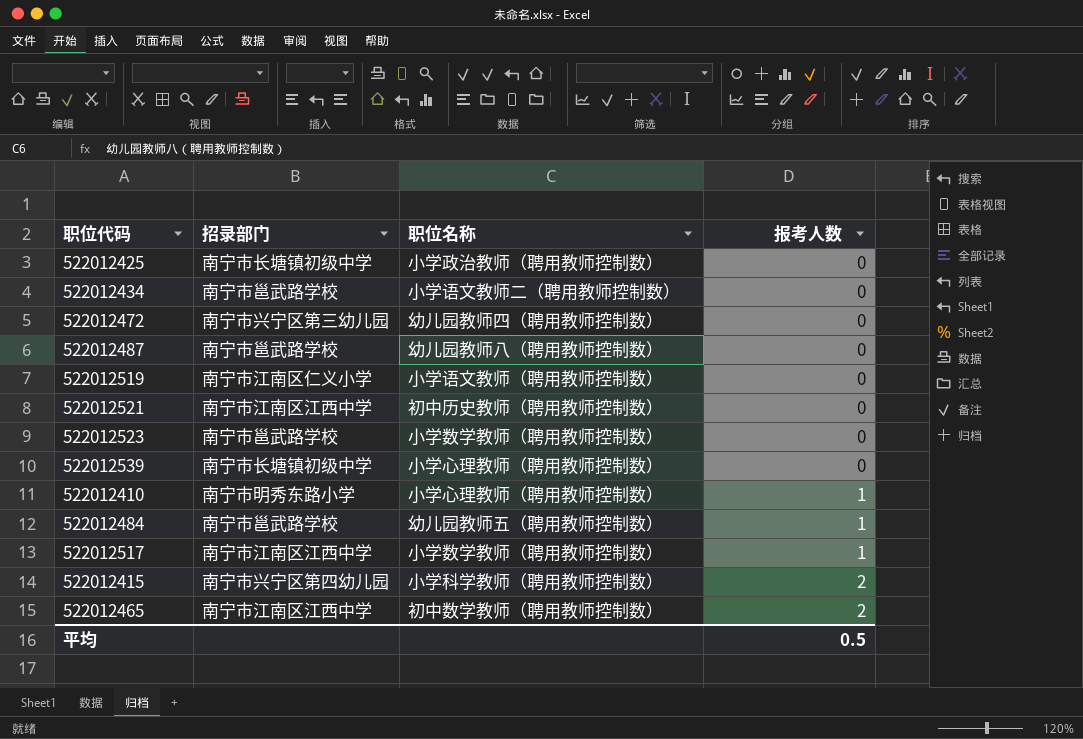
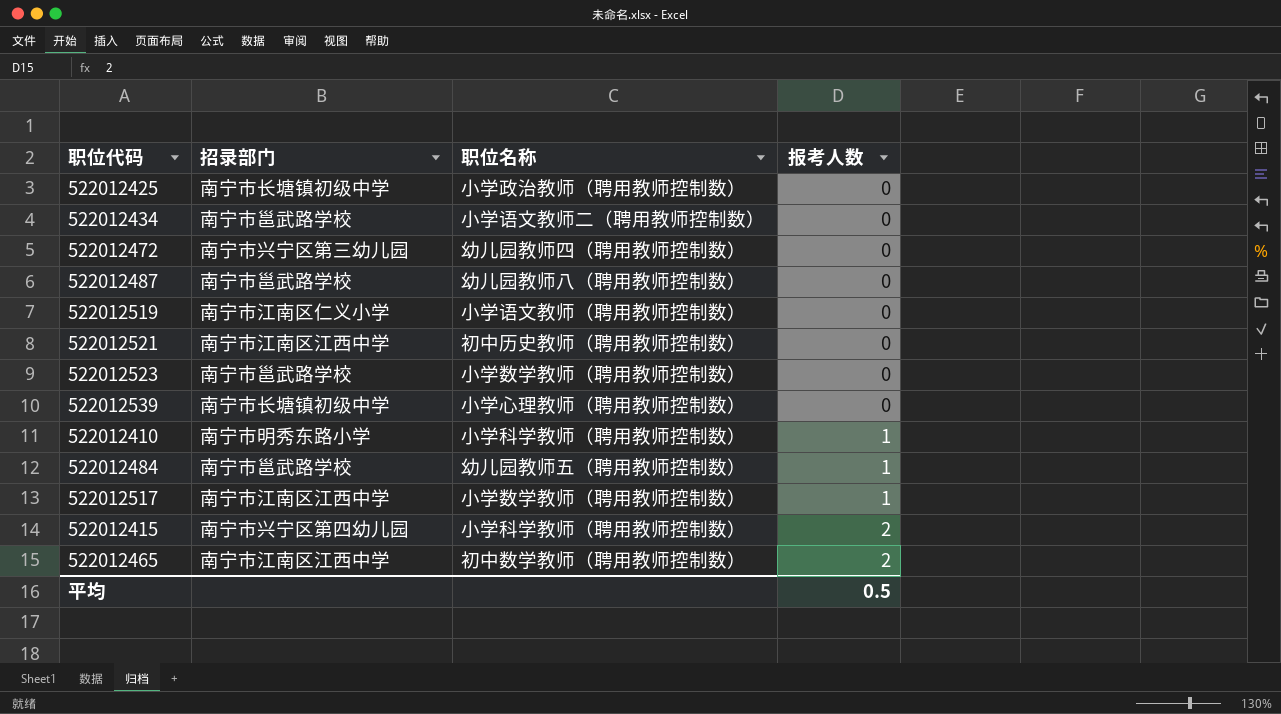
522012410 | 职位名称: 小学心理教师（聘用教师控制数） -> 小学科学教师（聘用教师控制数）

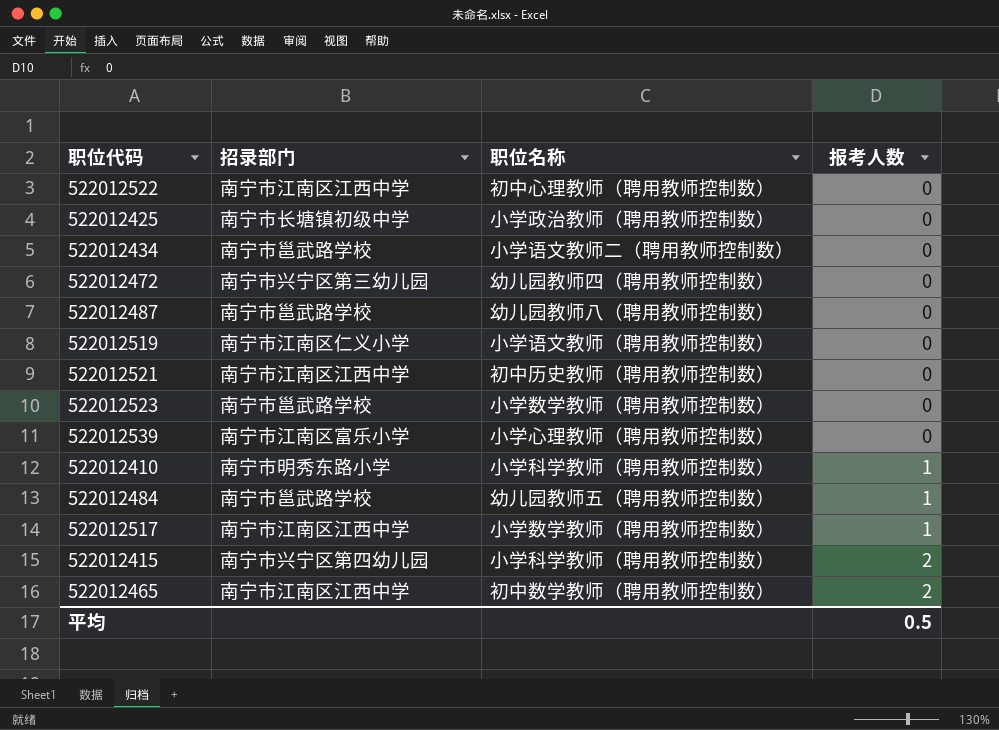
row 522012522: none -> 南宁市江南区江西中学 | 初中心理教师（聘用教师控制数） | 0
522012539 | 招录部门: 南宁市长塘镇初级中学 -> 南宁市江南区富乐小学

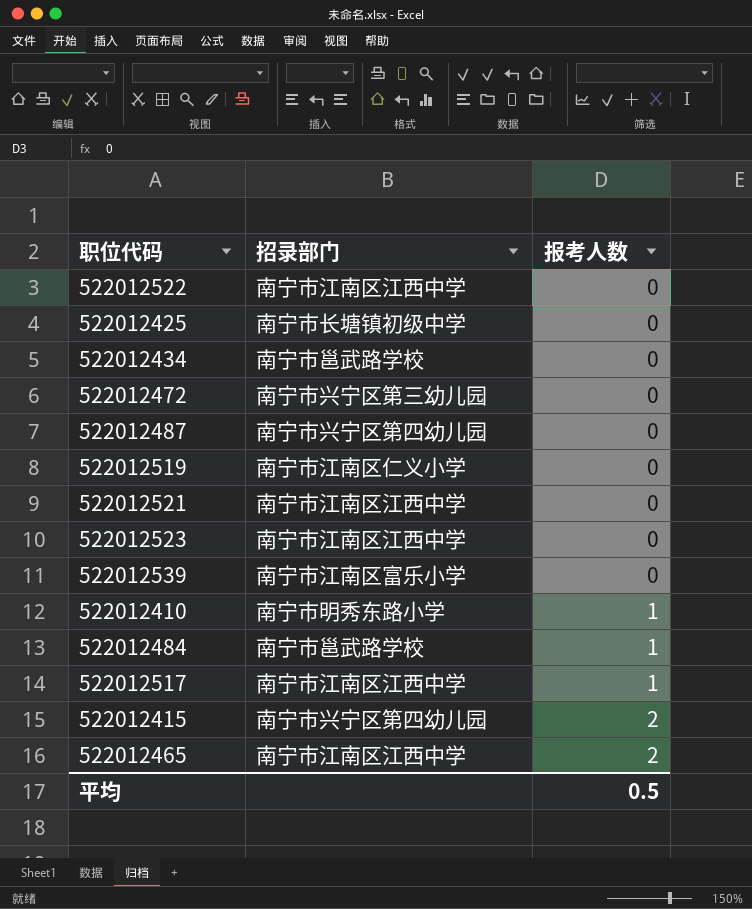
column 职位名称 | position: 3 -> none
522012487 | 招录部门: 南宁市邕武路学校 -> 南宁市兴宁区第四幼儿园
522012523 | 招录部门: 南宁市邕武路学校 -> 南宁市江南区江西中学

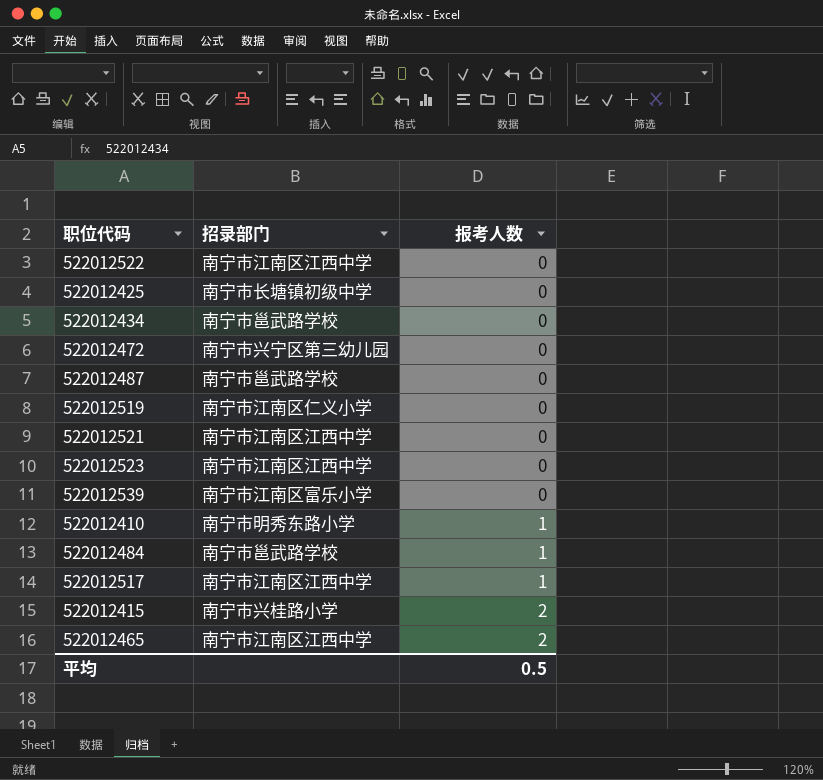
522012487 | 招录部门: 南宁市兴宁区第四幼儿园 -> 南宁市邕武路学校
522012415 | 招录部门: 南宁市兴宁区第四幼儿园 -> 南宁市兴桂路小学

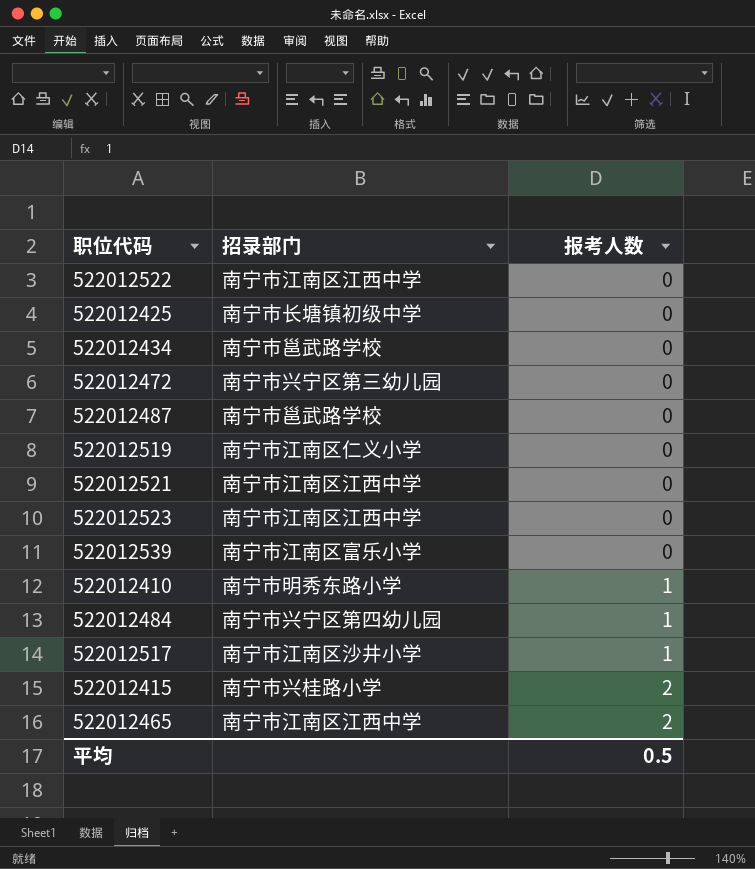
522012484 | 招录部门: 南宁市邕武路学校 -> 南宁市兴宁区第四幼儿园
522012517 | 招录部门: 南宁市江南区江西中学 -> 南宁市江南区沙井小学

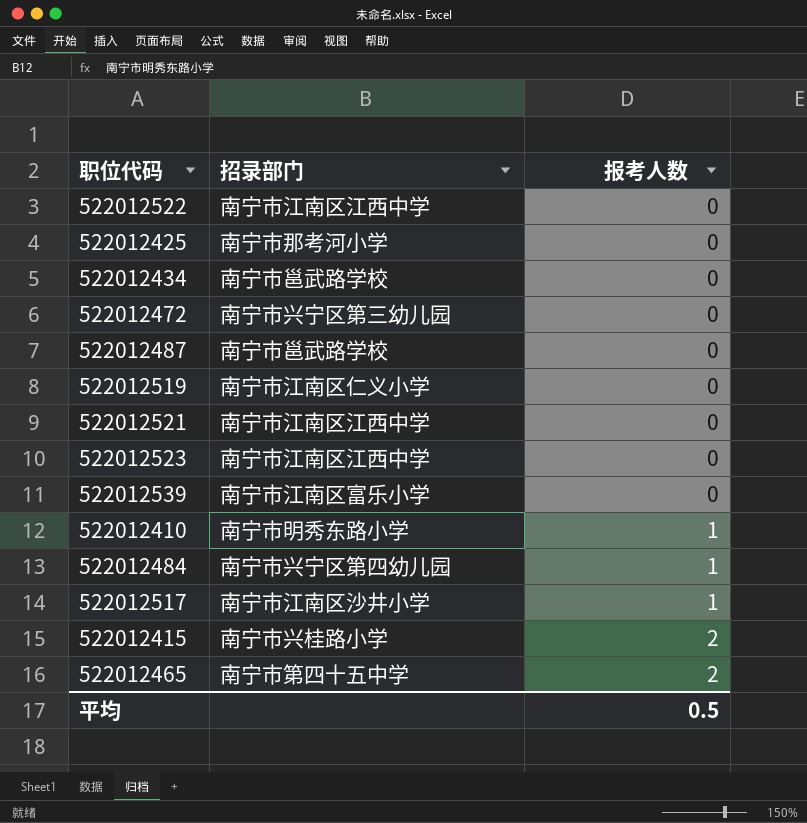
522012425 | 招录部门: 南宁市长塘镇初级中学 -> 南宁市那考河小学
522012465 | 招录部门: 南宁市江南区江西中学 -> 南宁市第四十五中学

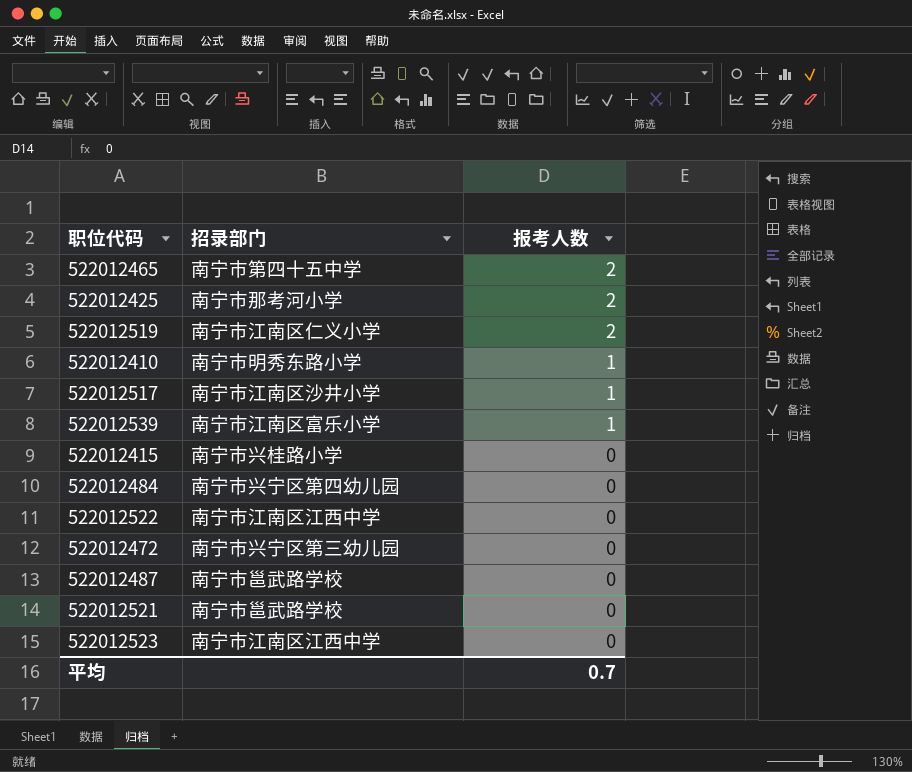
row order: 报考人数 ascending -> 报考人数 descending
row 522012434: 南宁市邕武路学校 | 0 -> none
522012425 | 报考人数: 0 -> 2
522012519 | 报考人数: 0 -> 2
522012539 | 报考人数: 0 -> 1
522012415 | 报考人数: 2 -> 0
522012484 | 报考人数: 1 -> 0
522012521 | 招录部门: 南宁市江南区江西中学 -> 南宁市邕武路学校
平均 | 报考人数: 0.5 -> 0.7

